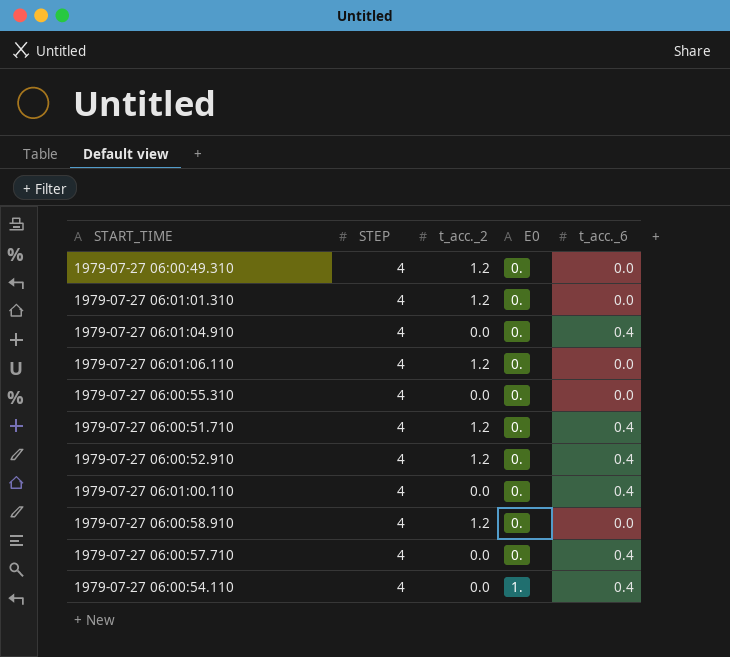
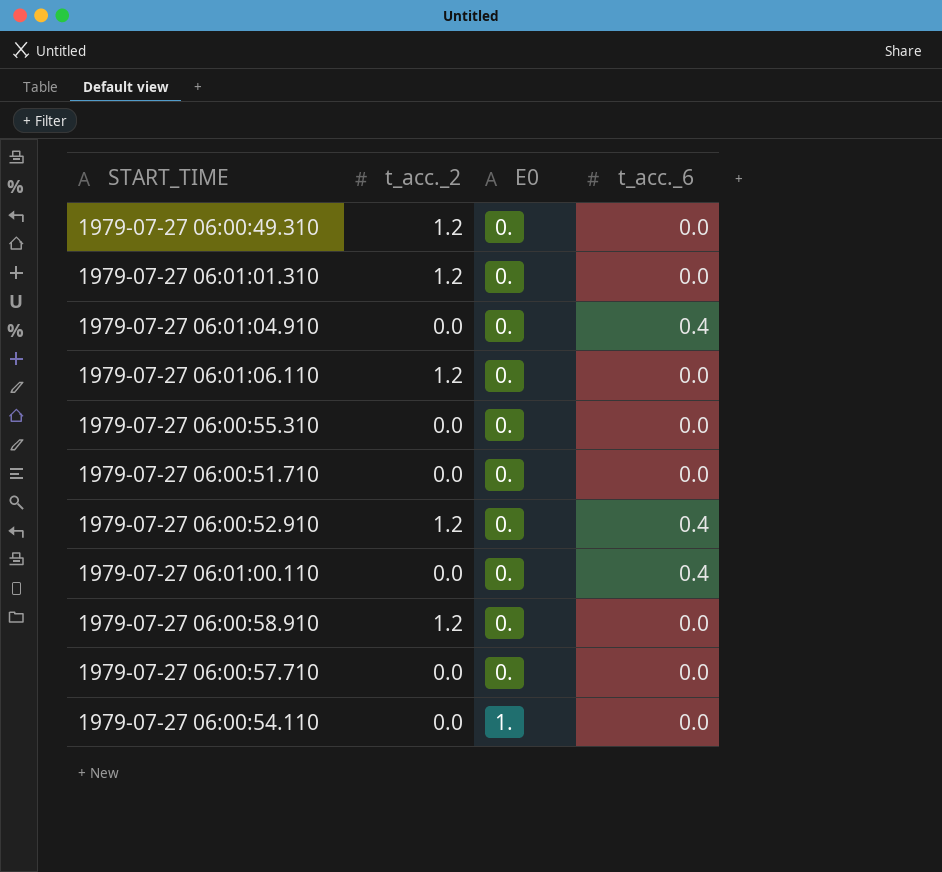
column STEP | position: 2 -> none
1979-07-27 06:00:51.710 | t_acc._2: 1.2 -> 0.0
1979-07-27 06:00:51.710 | t_acc._6: 0.4 -> 0.0
1979-07-27 06:00:57.710 | t_acc._6: 0.4 -> 0.0
1979-07-27 06:00:54.110 | t_acc._6: 0.4 -> 0.0

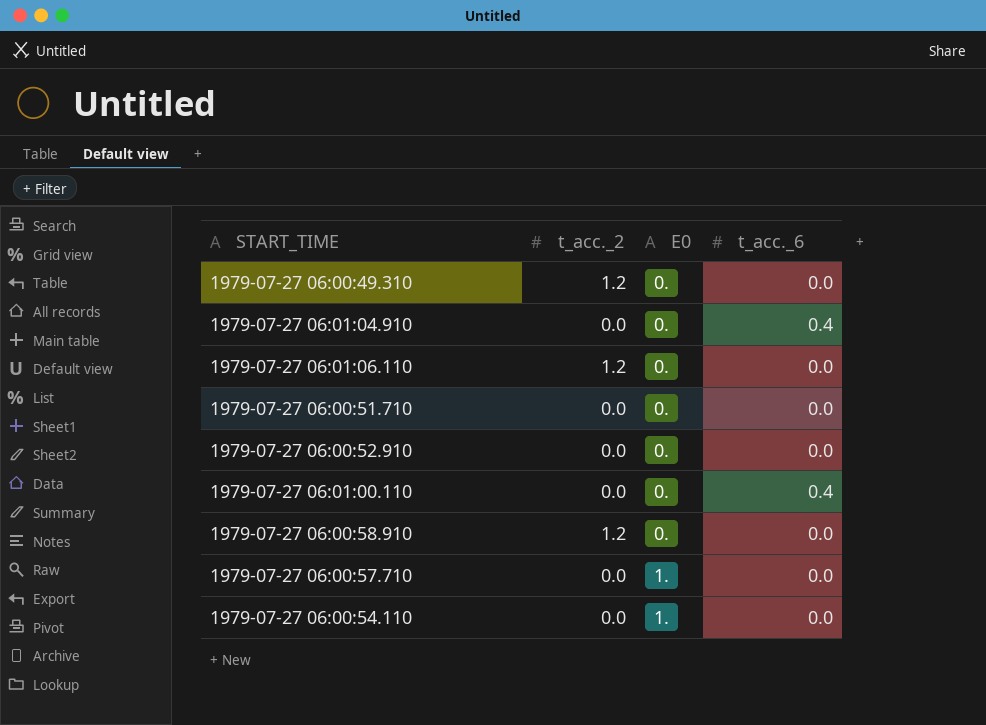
row 1979-07-27 06:01:01.310: 1.2 | 0. | 0.0 -> none
row 1979-07-27 06:00:55.310: 0.0 | 0. | 0.0 -> none
1979-07-27 06:00:52.910 | t_acc._2: 1.2 -> 0.0
1979-07-27 06:00:52.910 | t_acc._6: 0.4 -> 0.0
1979-07-27 06:00:57.710 | E0: 0. -> 1.

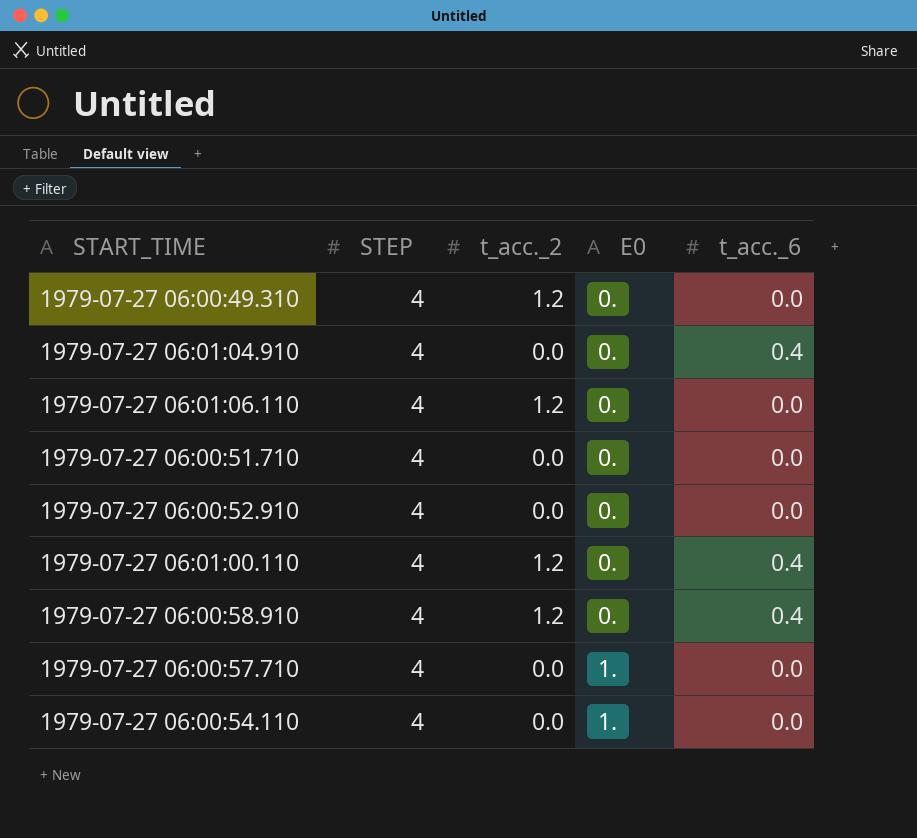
column STEP | position: none -> 2
1979-07-27 06:01:00.110 | t_acc._2: 0.0 -> 1.2
1979-07-27 06:00:58.910 | t_acc._6: 0.0 -> 0.4

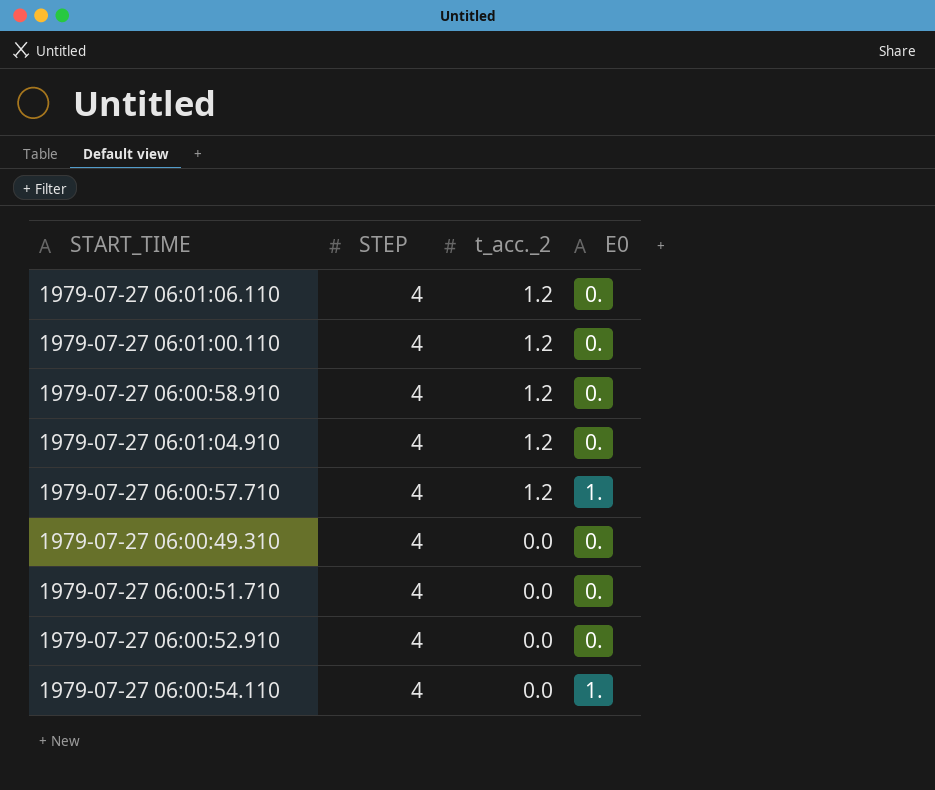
row order: E0 ascending -> t_acc._2 descending
column t_acc._6 | position: 5 -> none
1979-07-27 06:01:04.910 | t_acc._2: 0.0 -> 1.2
1979-07-27 06:00:57.710 | t_acc._2: 0.0 -> 1.2
1979-07-27 06:00:49.310 | t_acc._2: 1.2 -> 0.0

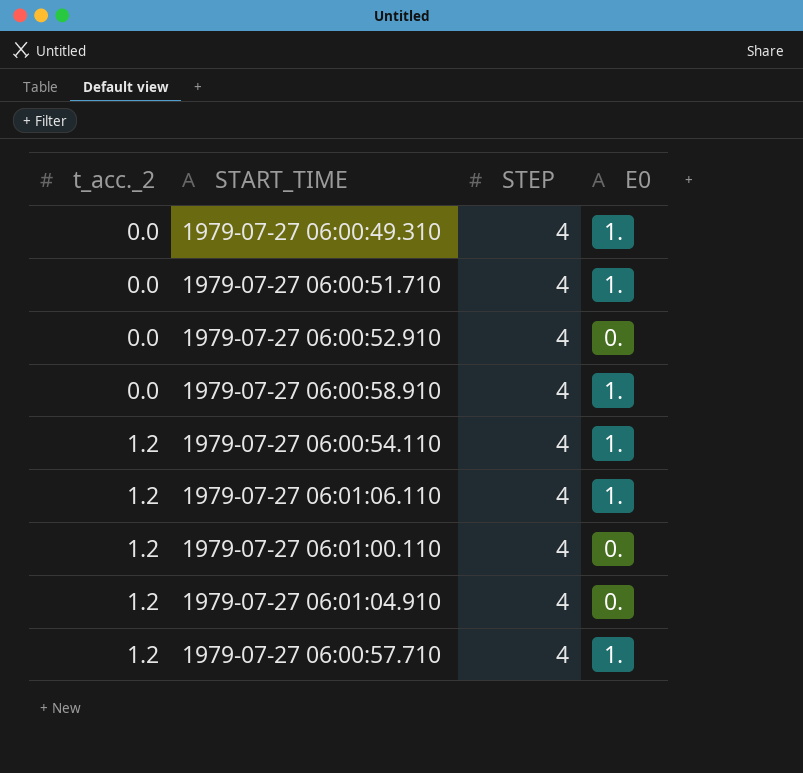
row order: t_acc._2 descending -> t_acc._2 ascending
column t_acc._2 | position: 3 -> 1
1979-07-27 06:00:49.310 | E0: 0. -> 1.
1979-07-27 06:00:51.710 | E0: 0. -> 1.
1979-07-27 06:00:58.910 | t_acc._2: 1.2 -> 0.0
1979-07-27 06:00:58.910 | E0: 0. -> 1.
1979-07-27 06:00:54.110 | t_acc._2: 0.0 -> 1.2
1979-07-27 06:01:06.110 | E0: 0. -> 1.

